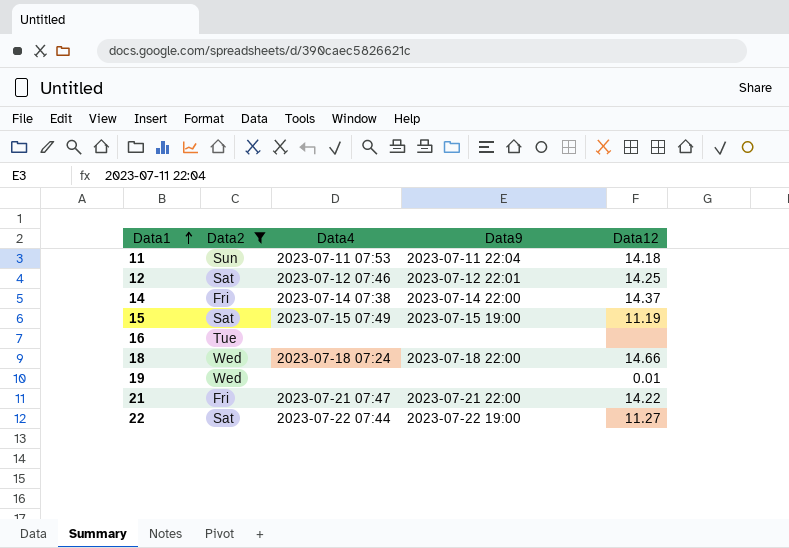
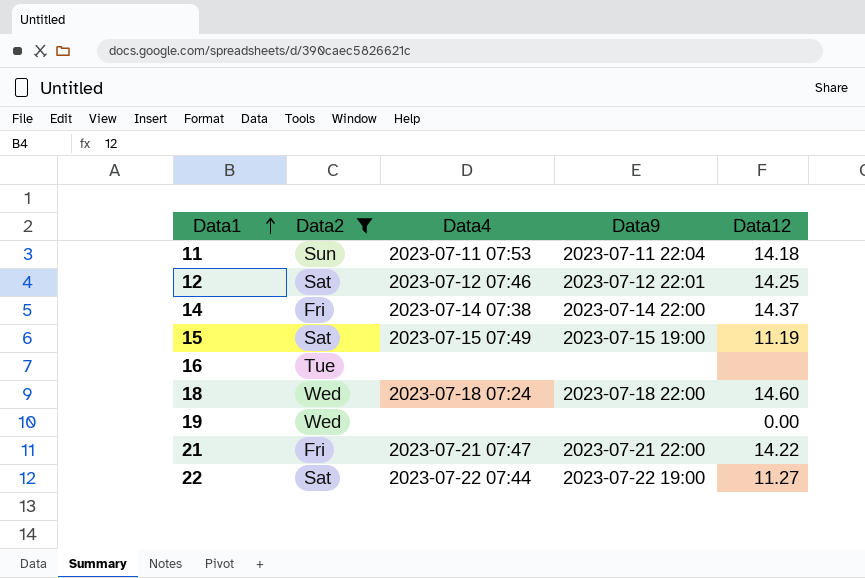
18 | Data12: 14.66 -> 14.60
19 | Data12: 0.01 -> 0.00

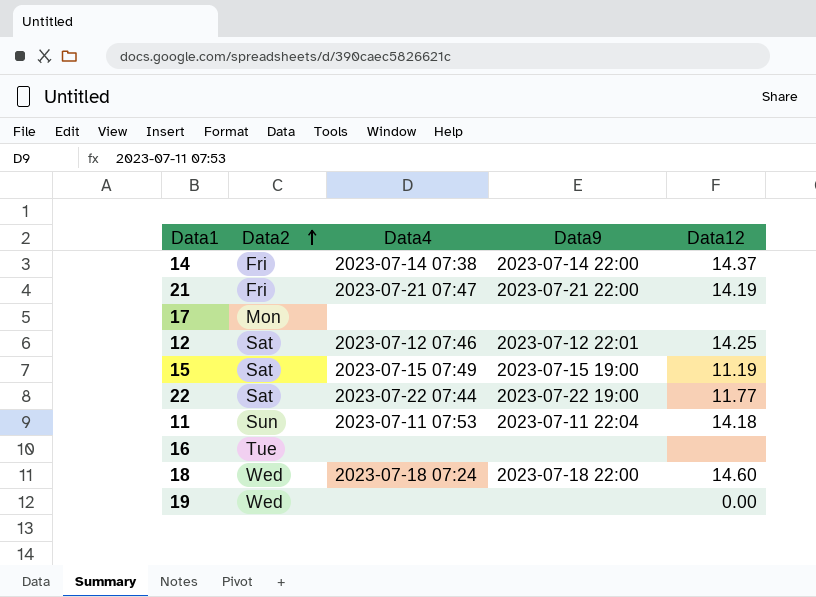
filter: Data2 != Mon -> none
row order: Data1 ascending -> Data2 ascending
21 | Data12: 14.22 -> 14.19
22 | Data12: 11.27 -> 11.77

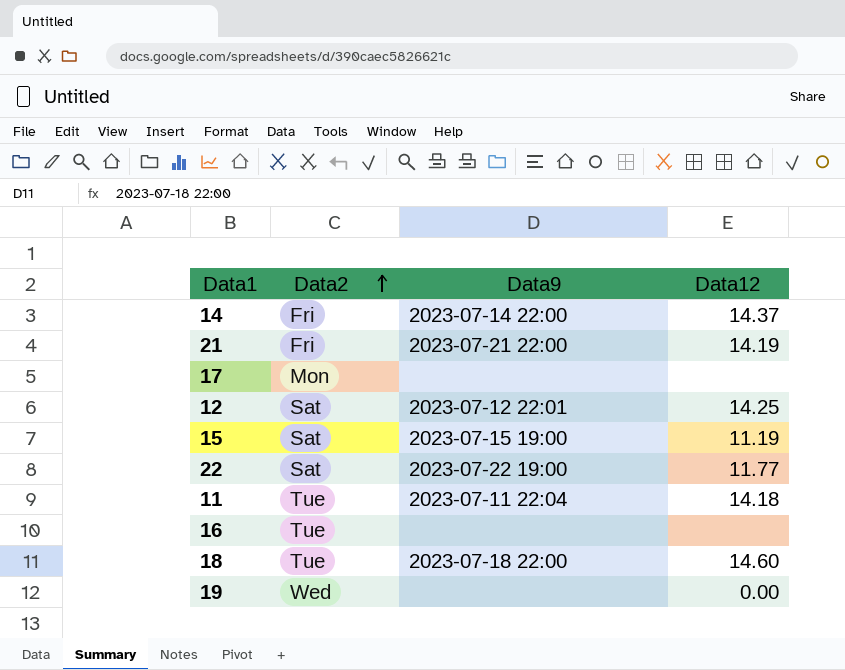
column Data4 | position: 3 -> none
11 | Data2: Sun -> Tue
18 | Data2: Wed -> Tue

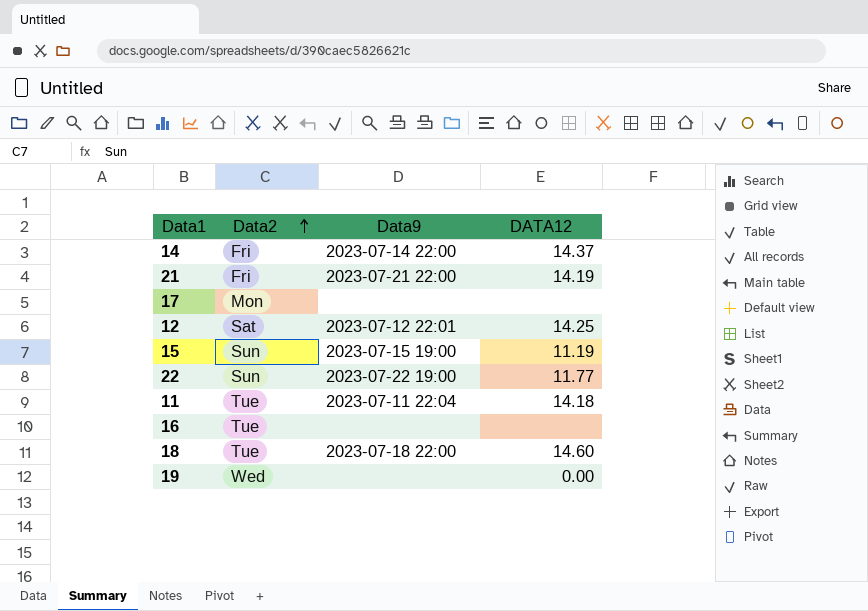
column name: Data12 -> DATA12
15 | Data2: Sat -> Sun
22 | Data2: Sat -> Sun

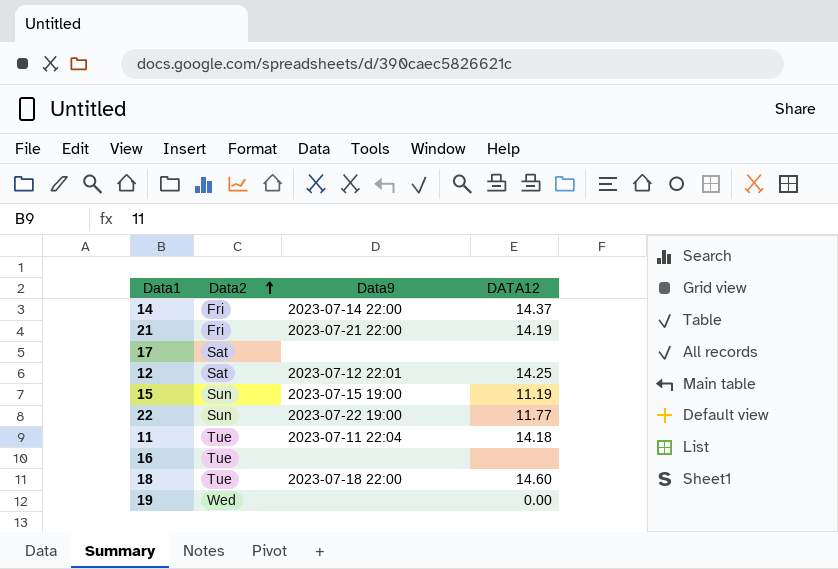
17 | Data2: Mon -> Sat

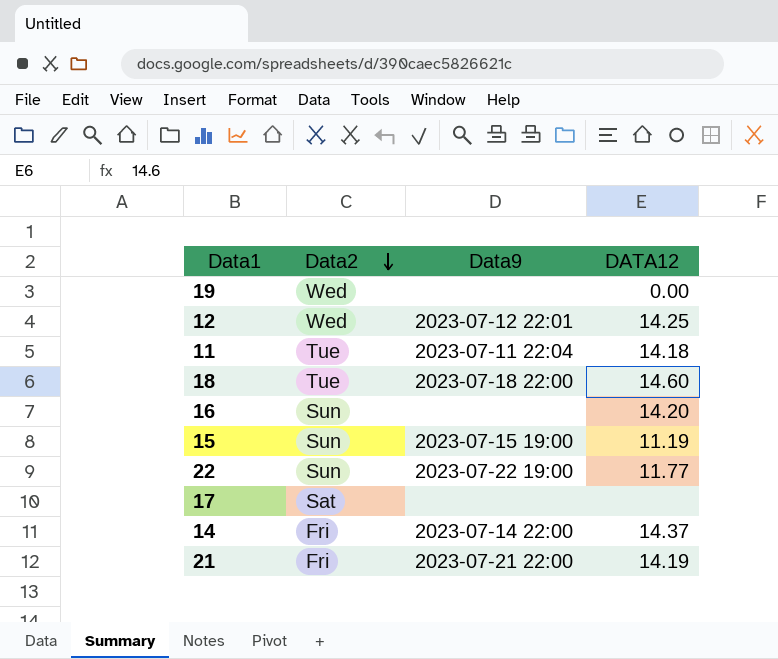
row order: Data2 ascending -> Data2 descending
12 | Data2: Sat -> Wed
16 | Data2: Tue -> Sun
16 | DATA12: none -> 14.20

